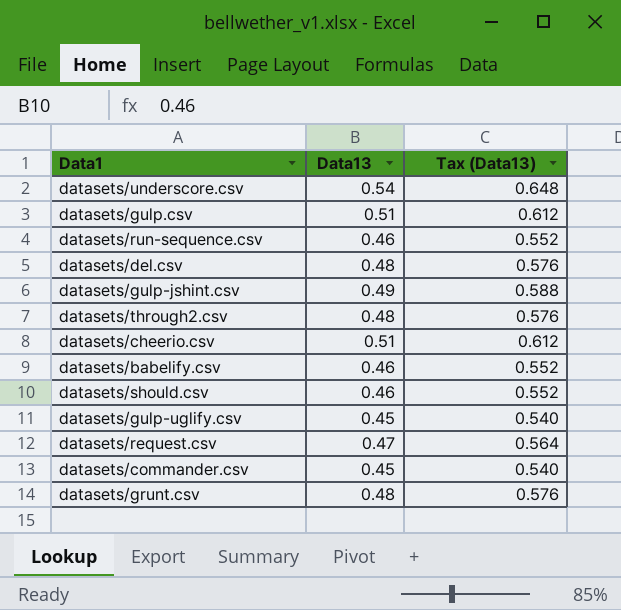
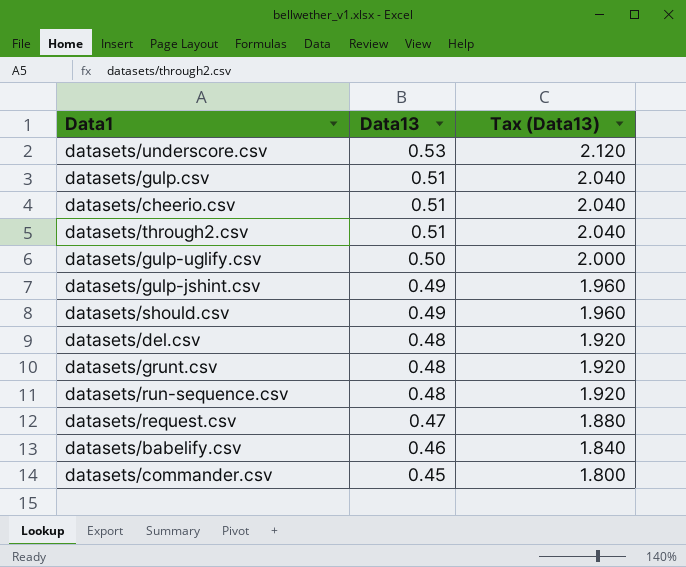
row order: none -> Data13 descending
column Tax (Data13) | formula: [Data13] * 1.2 -> [Data13] * 4
datasets/underscore.csv | Data13: 0.54 -> 0.53
datasets/through2.csv | Data13: 0.48 -> 0.51
datasets/gulp-uglify.csv | Data13: 0.45 -> 0.50
datasets/should.csv | Data13: 0.46 -> 0.49
datasets/run-sequence.csv | Data13: 0.46 -> 0.48

